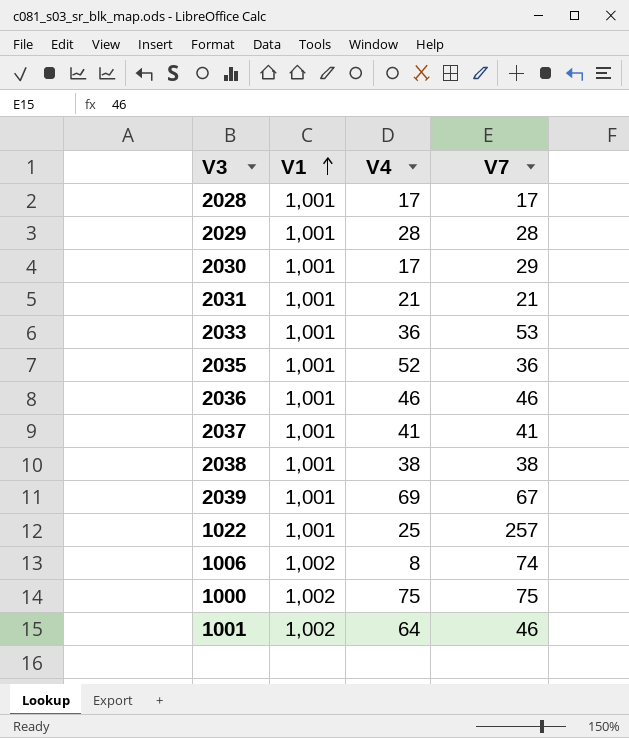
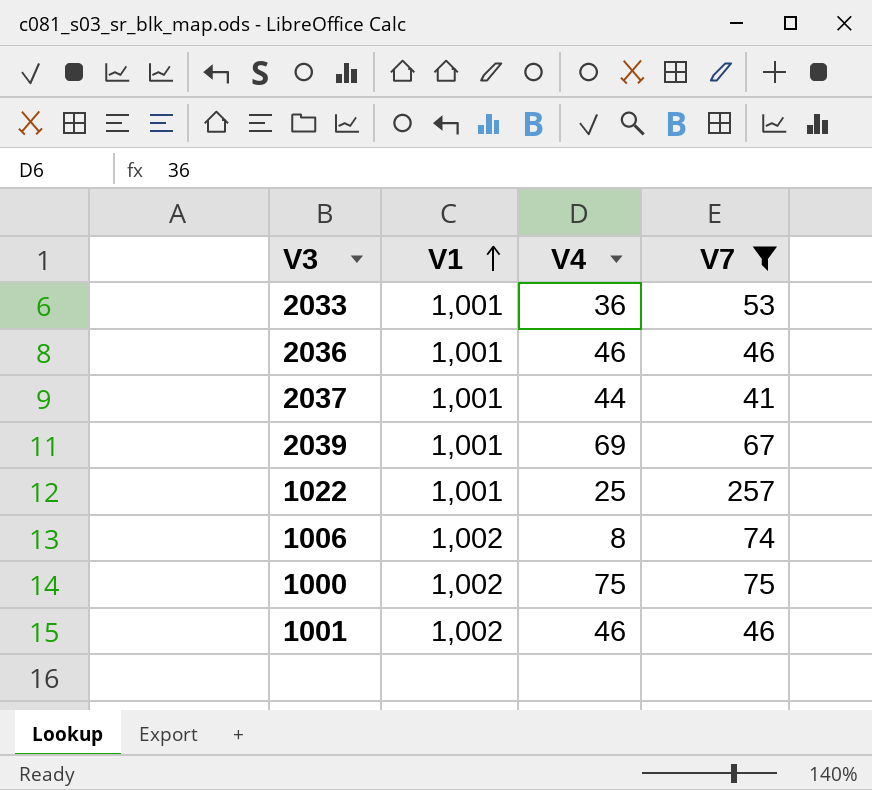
filter: none -> V7 >= 41
2037 | V4: 41 -> 44
1001 | V4: 64 -> 46

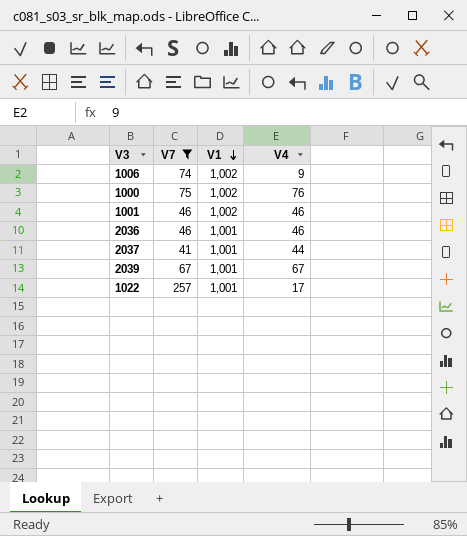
row order: V1 ascending -> V1 descending
column V7 | position: 4 -> 2
row 2033: 1,001 | 36 | 53 -> none
1006 | V4: 8 -> 9
1000 | V4: 75 -> 76
2039 | V4: 69 -> 67
1022 | V4: 25 -> 17

